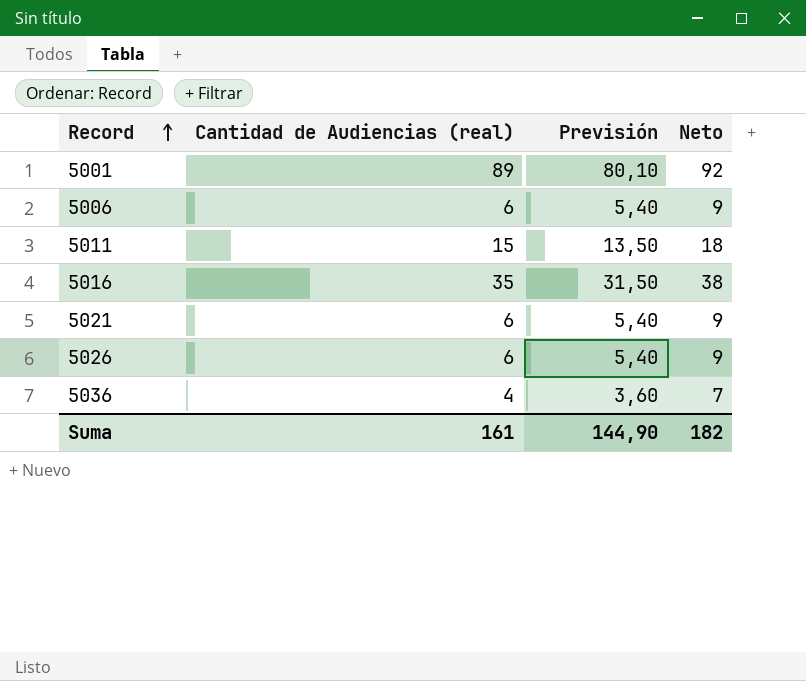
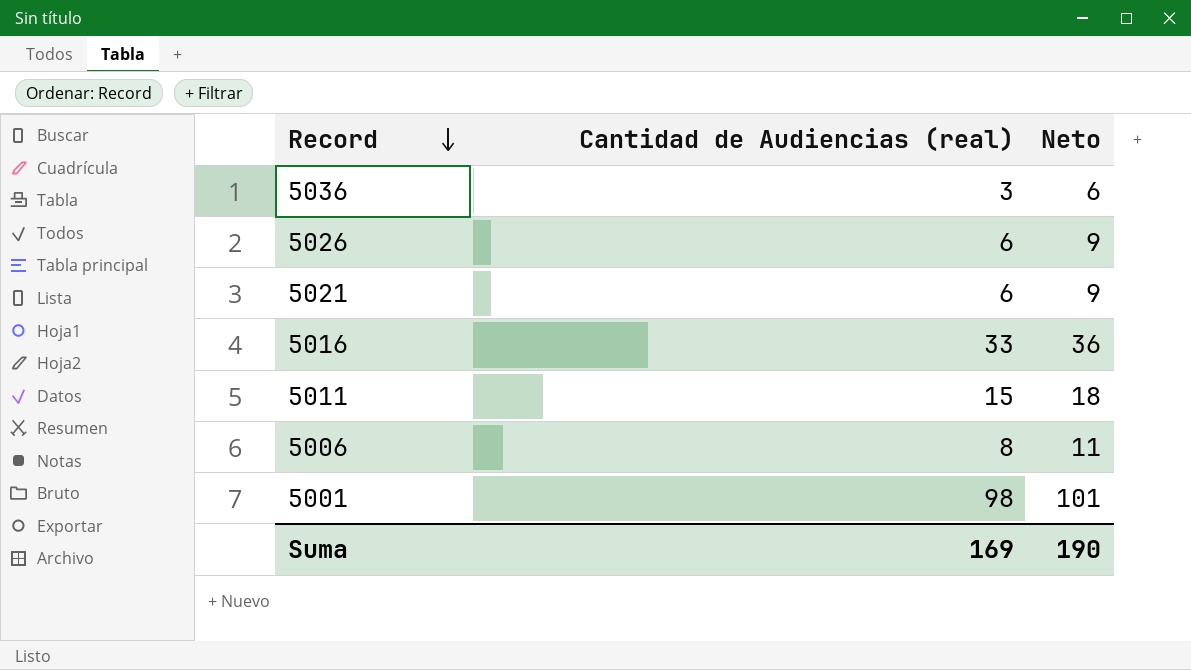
row order: Record ascending -> Record descending
column Previsión | formula: [Cantidad de Audiencias (real)] * 0,9 -> none
5036 | Cantidad de Audiencias (real): 4 -> 3
5036 | Neto: 7 -> 6
5016 | Cantidad de Audiencias (real): 35 -> 33
5016 | Neto: 38 -> 36
5006 | Cantidad de Audiencias (real): 6 -> 8
5006 | Neto: 9 -> 11
5001 | Cantidad de Audiencias (real): 89 -> 98
5001 | Neto: 92 -> 101
Suma | Cantidad de Audiencias (real): 161 -> 169
Suma | Neto: 182 -> 190

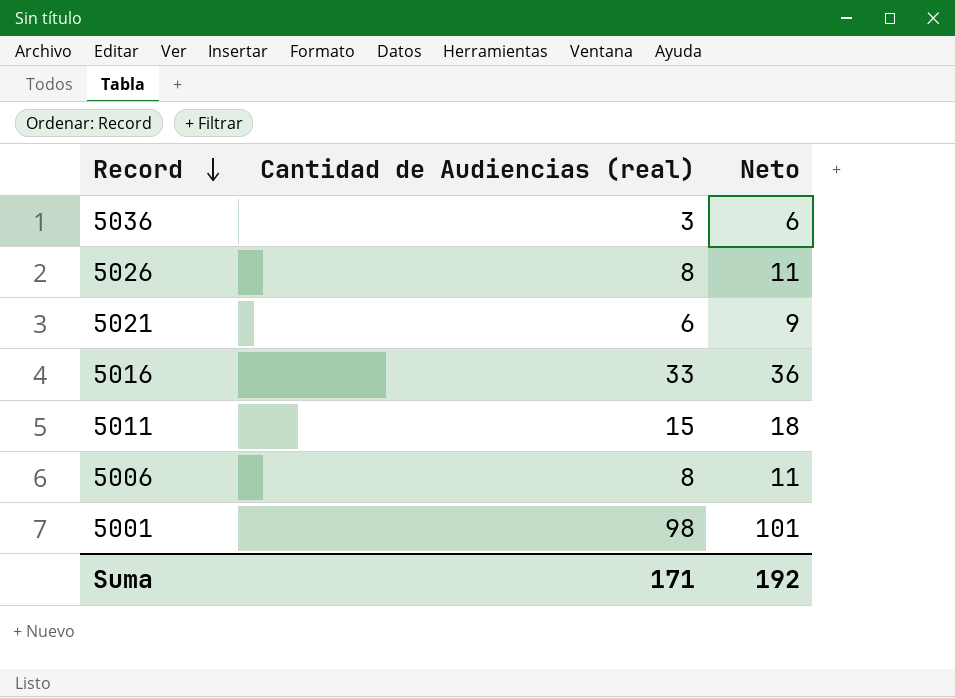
5026 | Cantidad de Audiencias (real): 6 -> 8
5026 | Neto: 9 -> 11
Suma | Cantidad de Audiencias (real): 169 -> 171
Suma | Neto: 190 -> 192

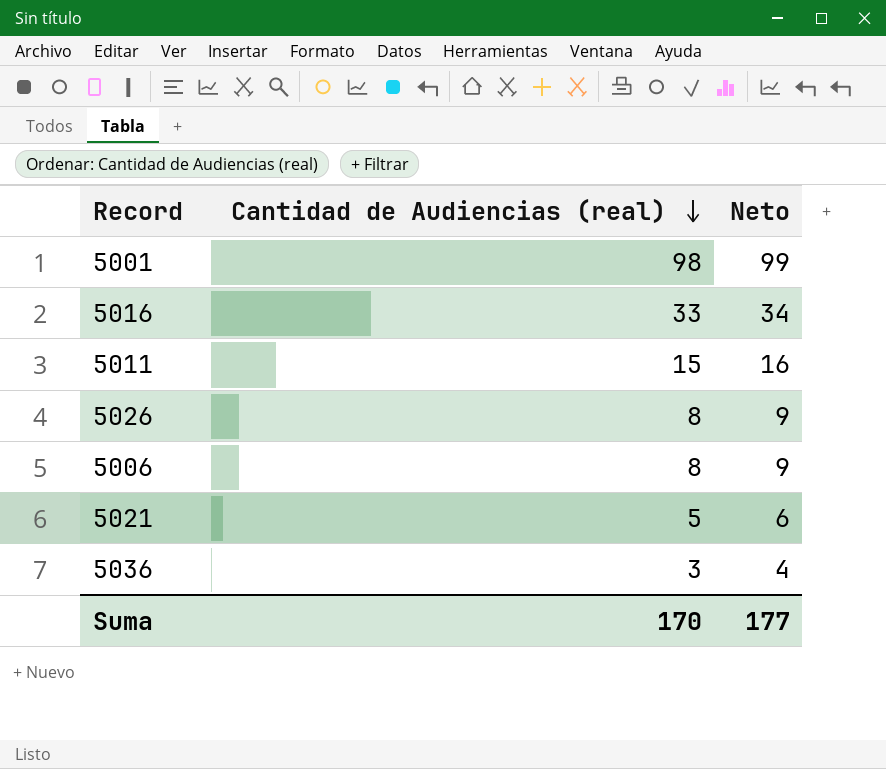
row order: Record descending -> Cantidad de Audiencias (real) descending
column Neto | formula: [Cantidad de Audiencias (real)] + 3 -> [Cantidad de Audiencias (real)] + 1
5021 | Cantidad de Audiencias (real): 6 -> 5
Suma | Cantidad de Audiencias (real): 171 -> 170
Suma | Neto: 192 -> 177

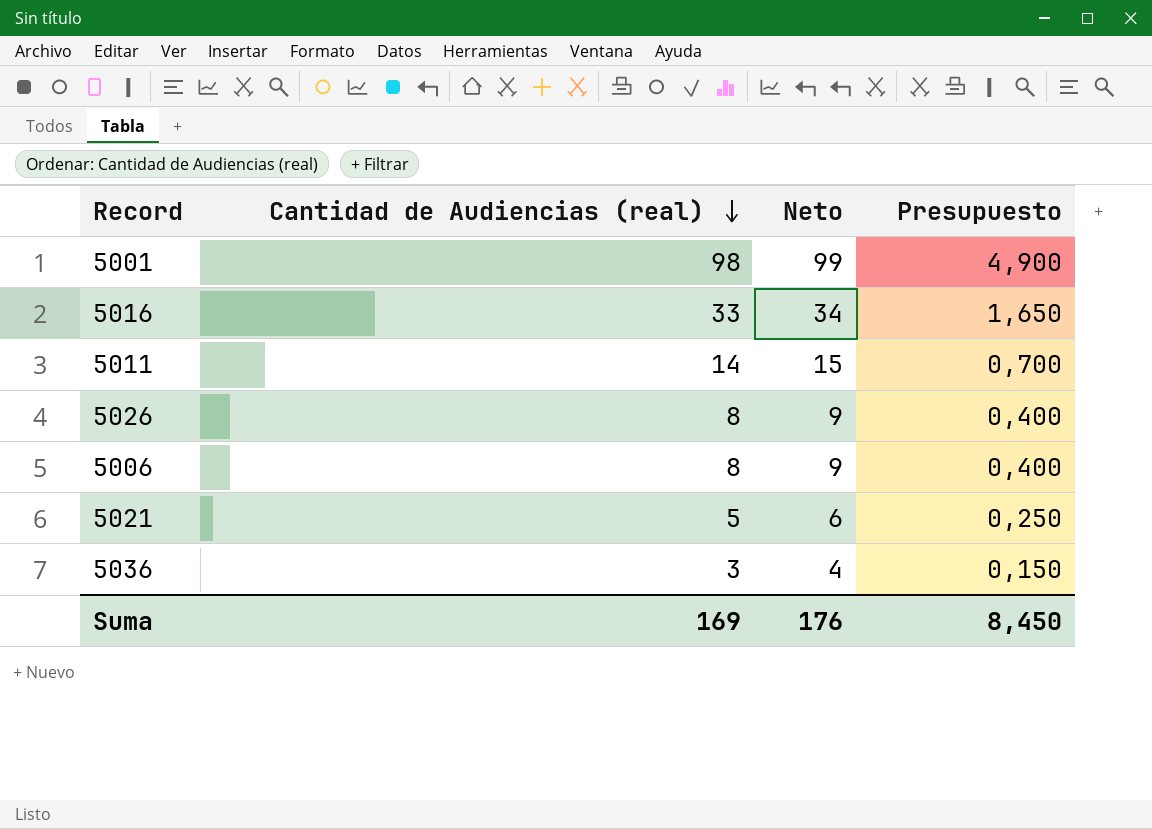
column Presupuesto | formula: none -> [Cantidad de Audiencias (real)] * 0,05
5011 | Cantidad de Audiencias (real): 15 -> 14
5011 | Neto: 16 -> 15
Suma | Cantidad de Audiencias (real): 170 -> 169
Suma | Neto: 177 -> 176

